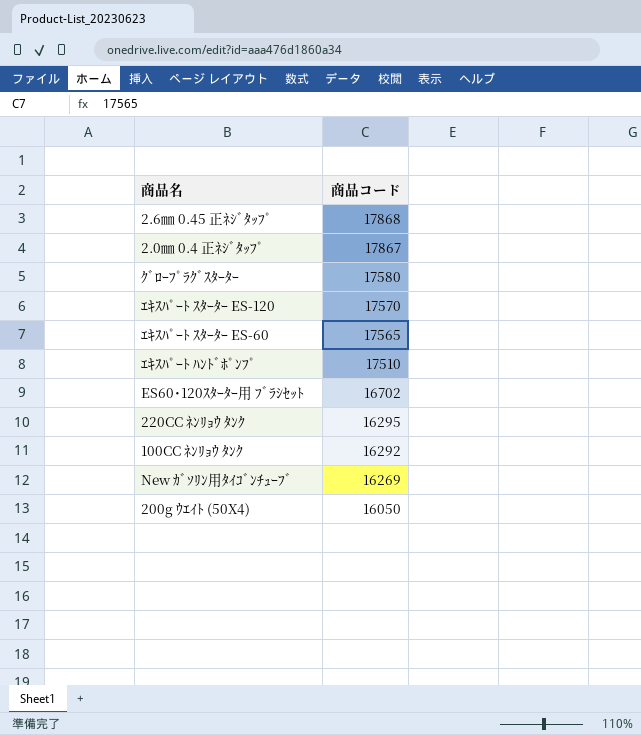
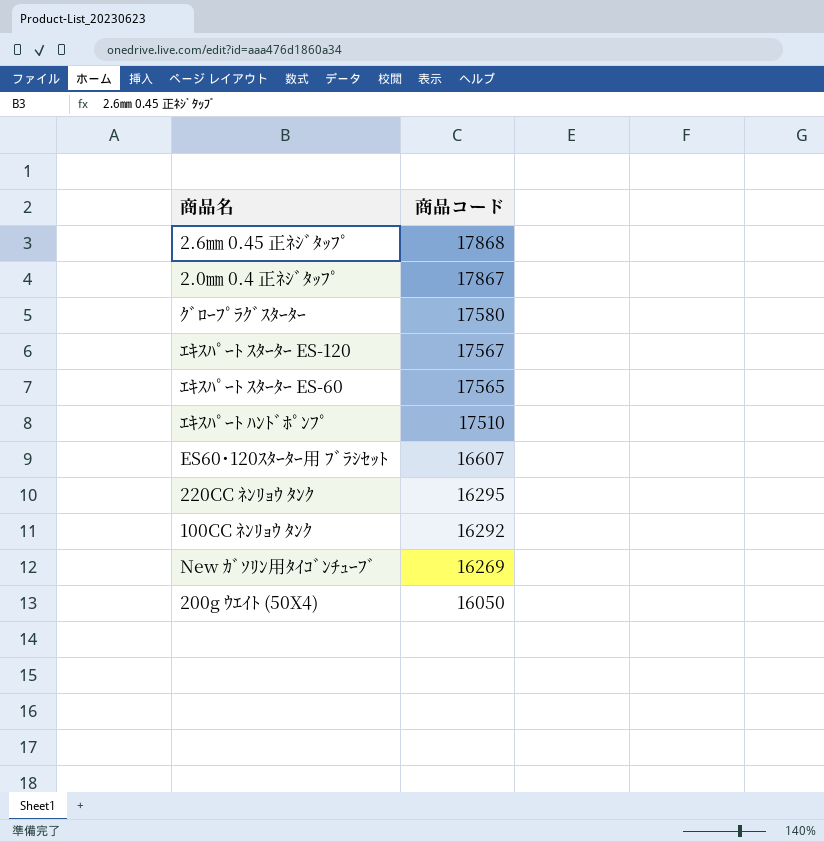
ｴｷｽﾊﾟｰﾄ ｽﾀｰﾀｰ ES-120 | 商品コード: 17570 -> 17567
ES60･120ｽﾀｰﾀｰ用 ﾌﾞﾗｼｾｯﾄ | 商品コード: 16702 -> 16607

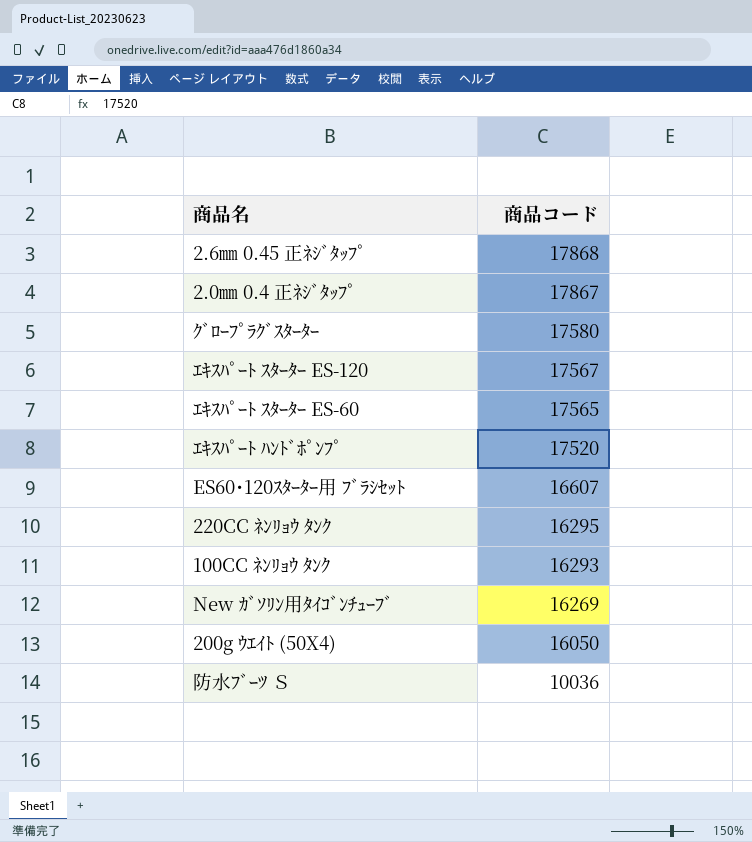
ｴｷｽﾊﾟｰﾄ ﾊﾝﾄﾞﾎﾟﾝﾌﾟ | 商品コード: 17510 -> 17520
100CC ﾈﾝﾘｮｳ ﾀﾝｸ | 商品コード: 16292 -> 16293
row 防水ﾌﾞｰﾂ Ｓ: none -> 10036

